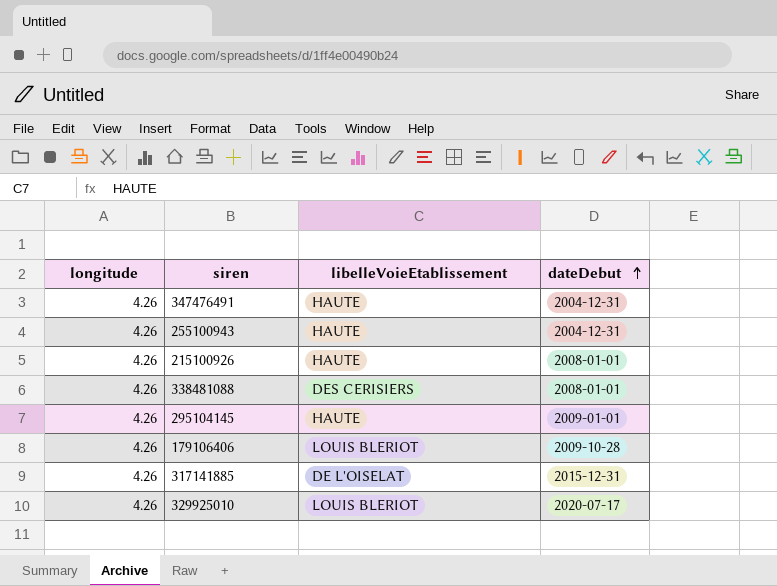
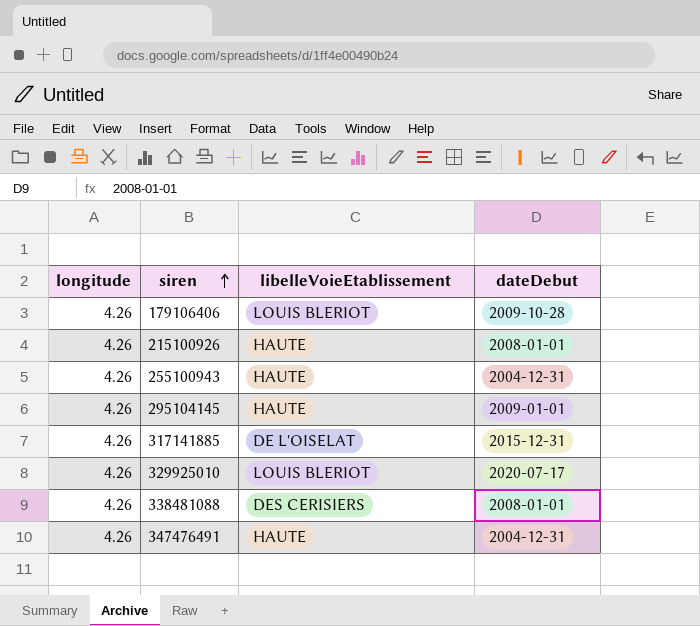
row order: dateDebut ascending -> siren ascending

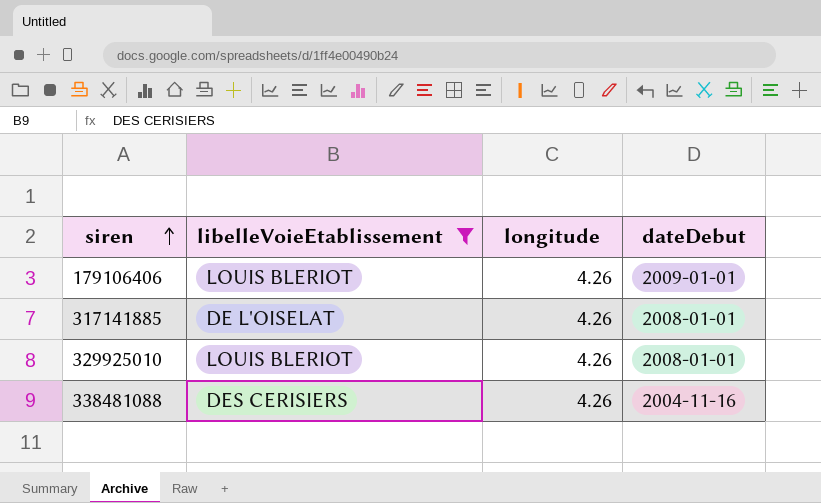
filter: none -> libelleVoieEtablissement != HAUTE
column longitude | position: 1 -> 3
179106406 | dateDebut: 2009-10-28 -> 2009-01-01
317141885 | dateDebut: 2015-12-31 -> 2008-01-01
329925010 | dateDebut: 2020-07-17 -> 2008-01-01
338481088 | dateDebut: 2008-01-01 -> 2004-11-16

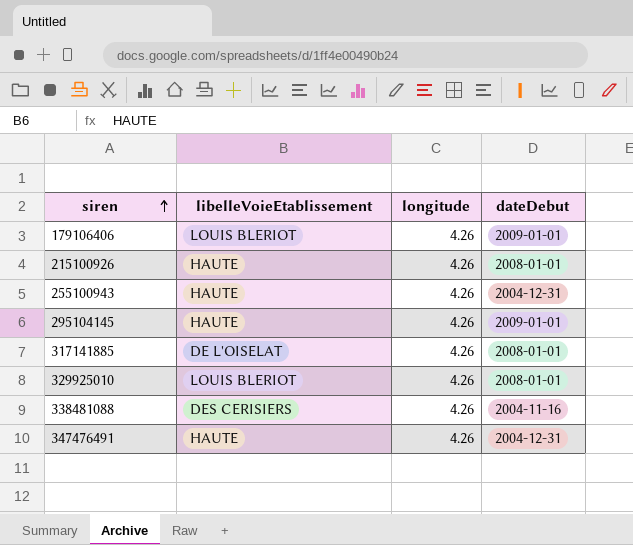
filter: libelleVoieEtablissement != HAUTE -> none

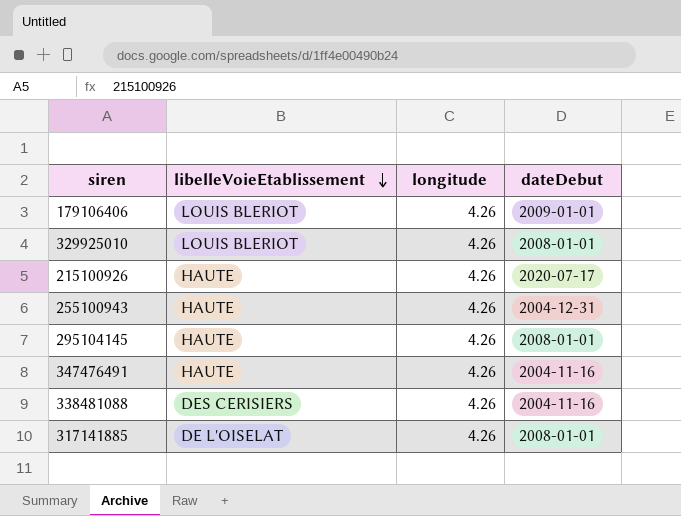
row order: siren ascending -> libelleVoieEtablissement descending
215100926 | dateDebut: 2008-01-01 -> 2020-07-17
295104145 | dateDebut: 2009-01-01 -> 2008-01-01
347476491 | dateDebut: 2004-12-31 -> 2004-11-16

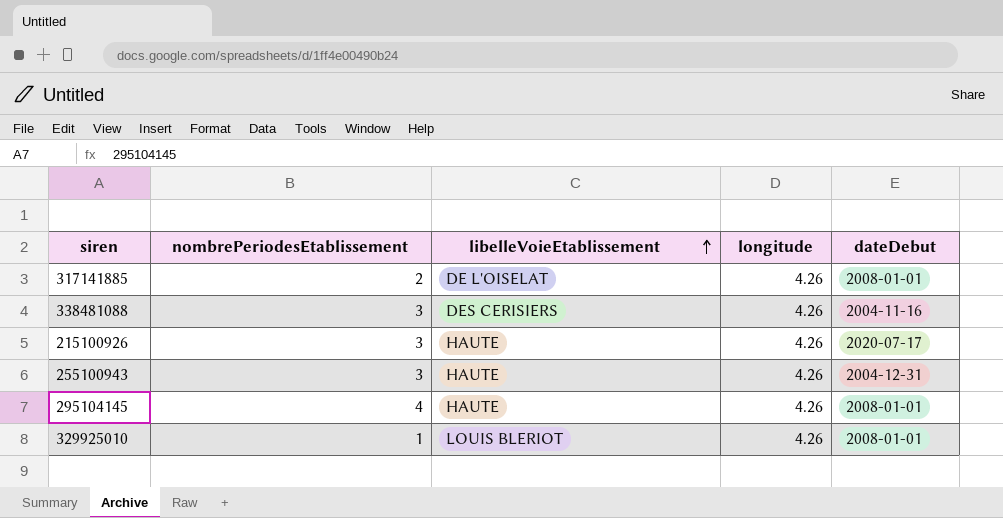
row order: libelleVoieEtablissement descending -> libelleVoieEtablissement ascending
column nombrePeriodesEtablissement | position: none -> 2
row 179106406: LOUIS BLERIOT | 4.26 | 2009-01-01 -> none
row 347476491: HAUTE | 4.26 | 2004-11-16 -> none

